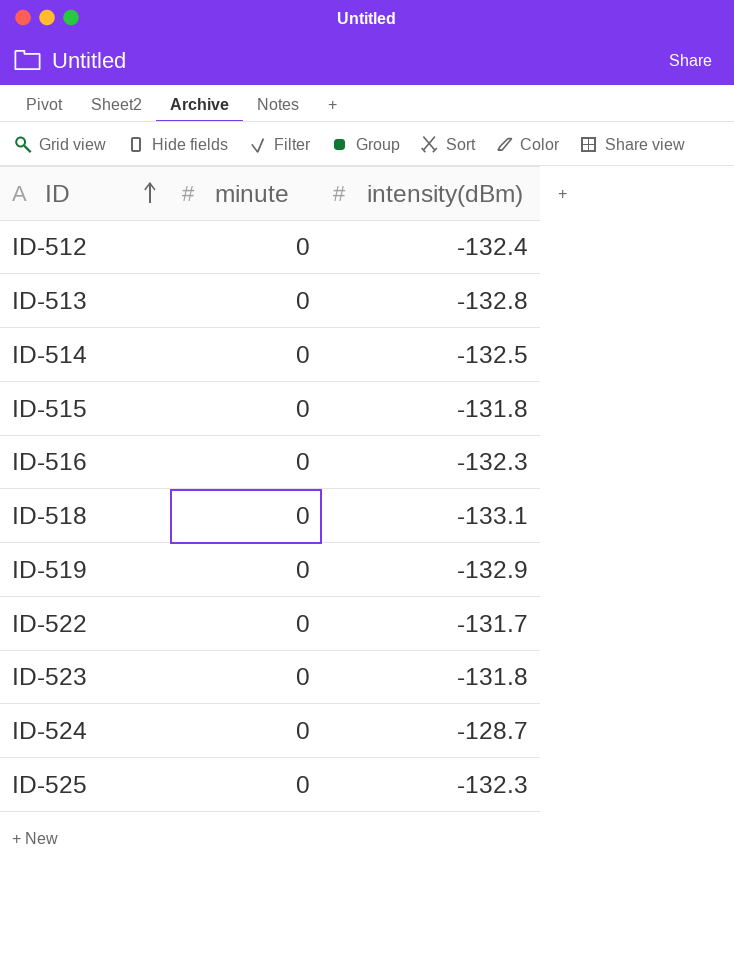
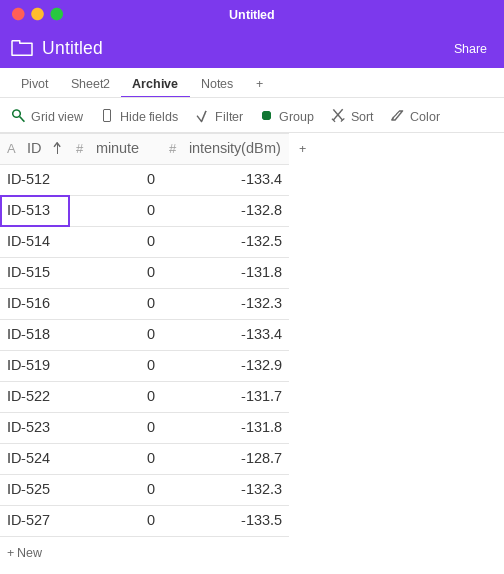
ID-512 | intensity(dBm): -132.4 -> -133.4
ID-518 | intensity(dBm): -133.1 -> -133.4
row ID-527: none -> 0 | -133.5

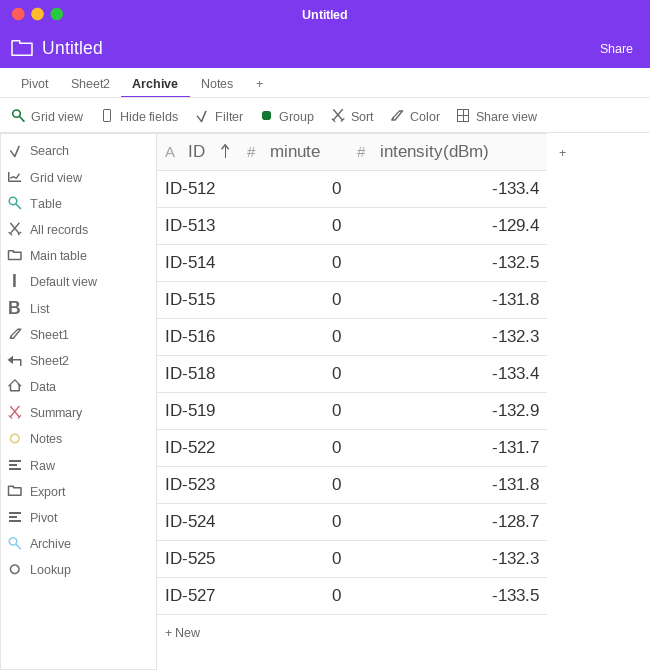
ID-513 | intensity(dBm): -132.8 -> -129.4

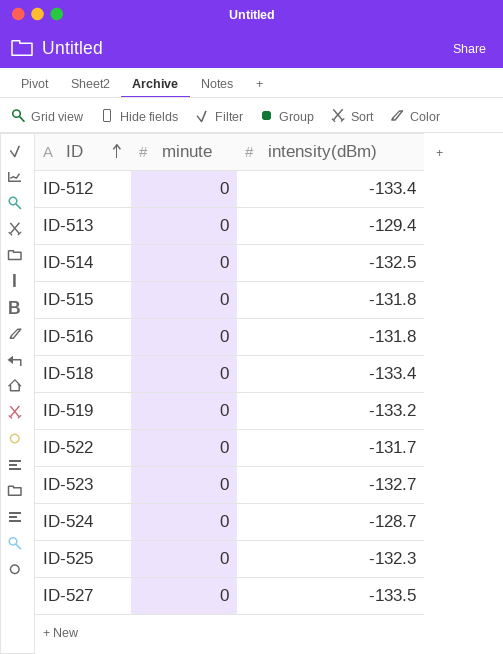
ID-516 | intensity(dBm): -132.3 -> -131.8
ID-519 | intensity(dBm): -132.9 -> -133.2
ID-523 | intensity(dBm): -131.8 -> -132.7

